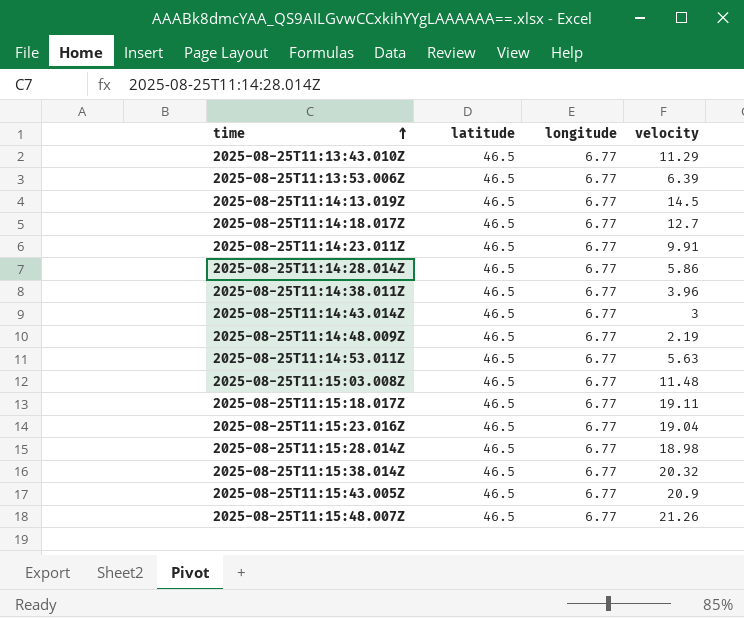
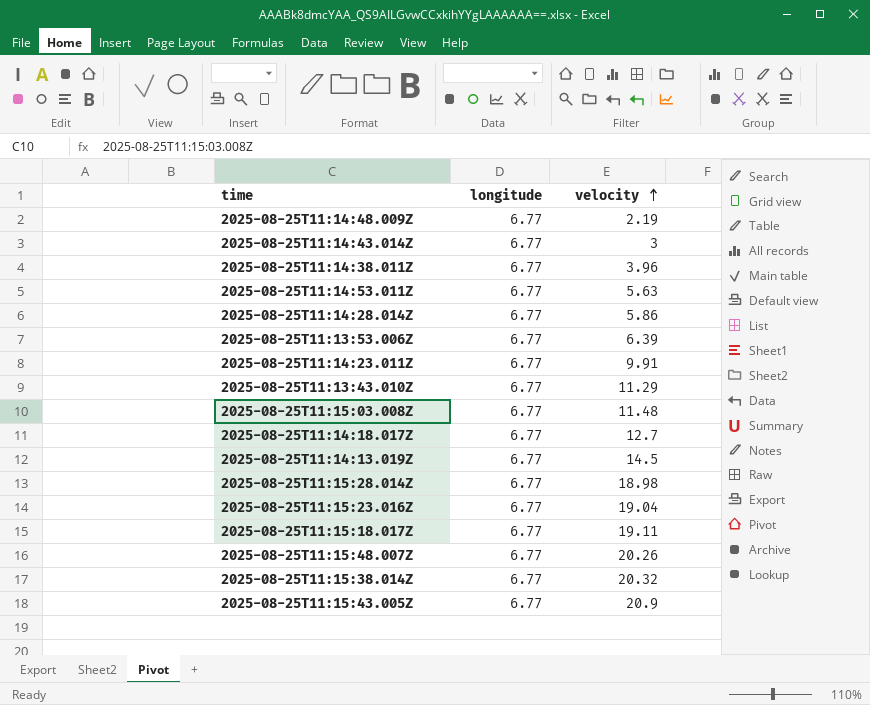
row order: time ascending -> velocity ascending
column latitude | position: 2 -> none
2025-08-25T11:15:48.007Z | velocity: 21.26 -> 20.26

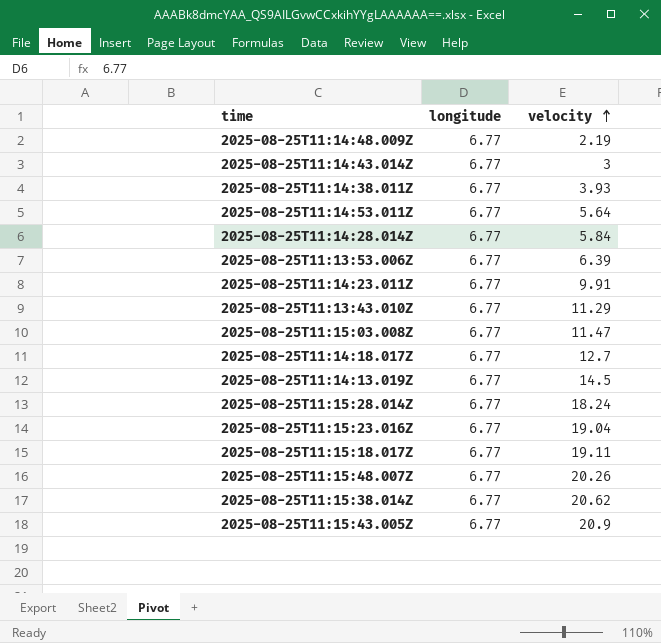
2025-08-25T11:14:38.011Z | velocity: 3.96 -> 3.93
2025-08-25T11:14:53.011Z | velocity: 5.63 -> 5.64
2025-08-25T11:14:28.014Z | velocity: 5.86 -> 5.84
2025-08-25T11:15:03.008Z | velocity: 11.48 -> 11.47
2025-08-25T11:15:28.014Z | velocity: 18.98 -> 18.24
2025-08-25T11:15:38.014Z | velocity: 20.32 -> 20.62

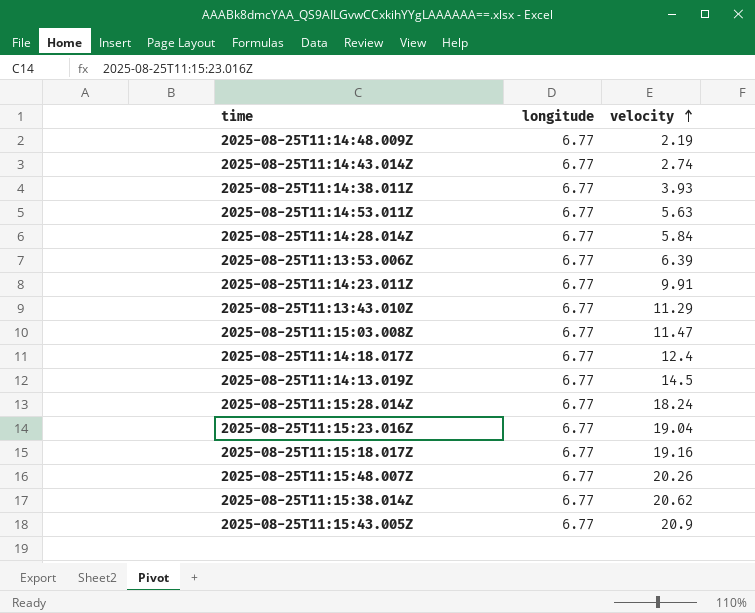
2025-08-25T11:14:43.014Z | velocity: 3 -> 2.74
2025-08-25T11:14:53.011Z | velocity: 5.64 -> 5.63
2025-08-25T11:14:18.017Z | velocity: 12.7 -> 12.4
2025-08-25T11:15:18.017Z | velocity: 19.11 -> 19.16

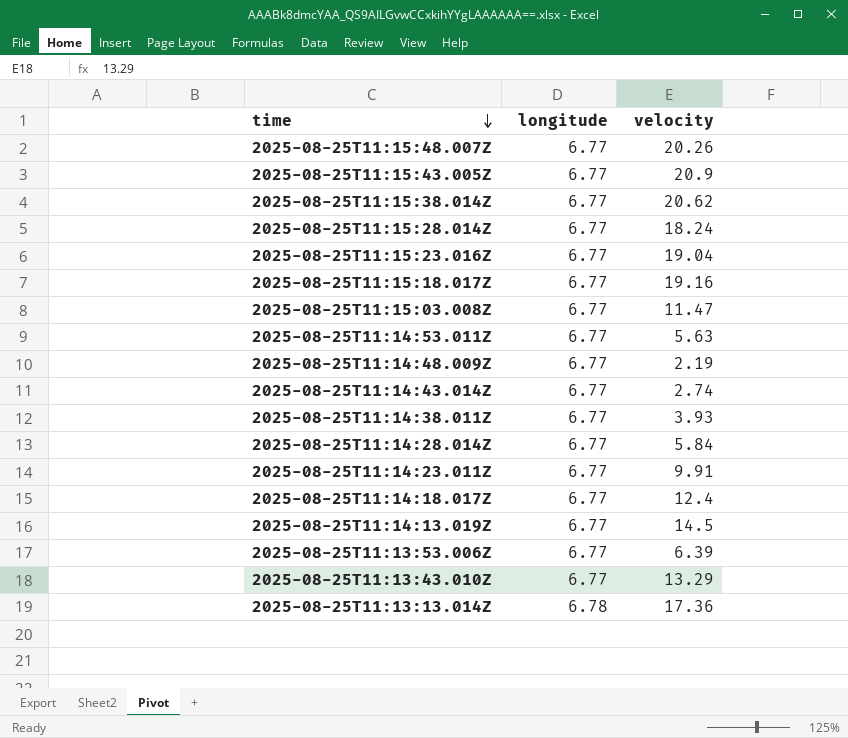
row order: velocity ascending -> time descending
2025-08-25T11:13:43.010Z | velocity: 11.29 -> 13.29
row 2025-08-25T11:13:13.014Z: none -> 6.78 | 17.36

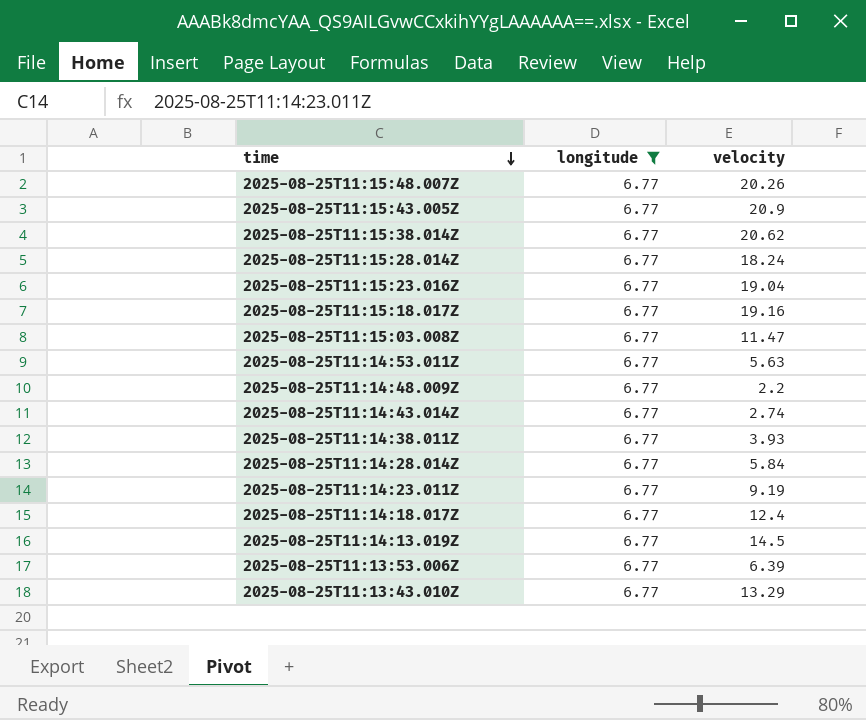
filter: none -> longitude = 6.77
2025-08-25T11:14:48.009Z | velocity: 2.19 -> 2.2
2025-08-25T11:14:23.011Z | velocity: 9.91 -> 9.19

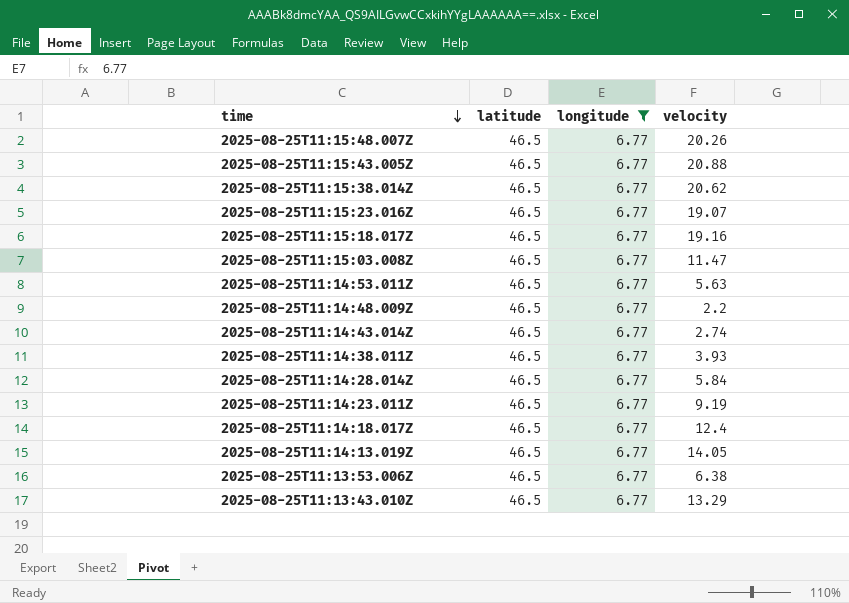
column latitude | position: none -> 2
row 2025-08-25T11:15:28.014Z: 6.77 | 18.24 -> none
2025-08-25T11:15:43.005Z | velocity: 20.9 -> 20.88
2025-08-25T11:15:23.016Z | velocity: 19.04 -> 19.07
2025-08-25T11:14:13.019Z | velocity: 14.5 -> 14.05
2025-08-25T11:13:53.006Z | velocity: 6.39 -> 6.38

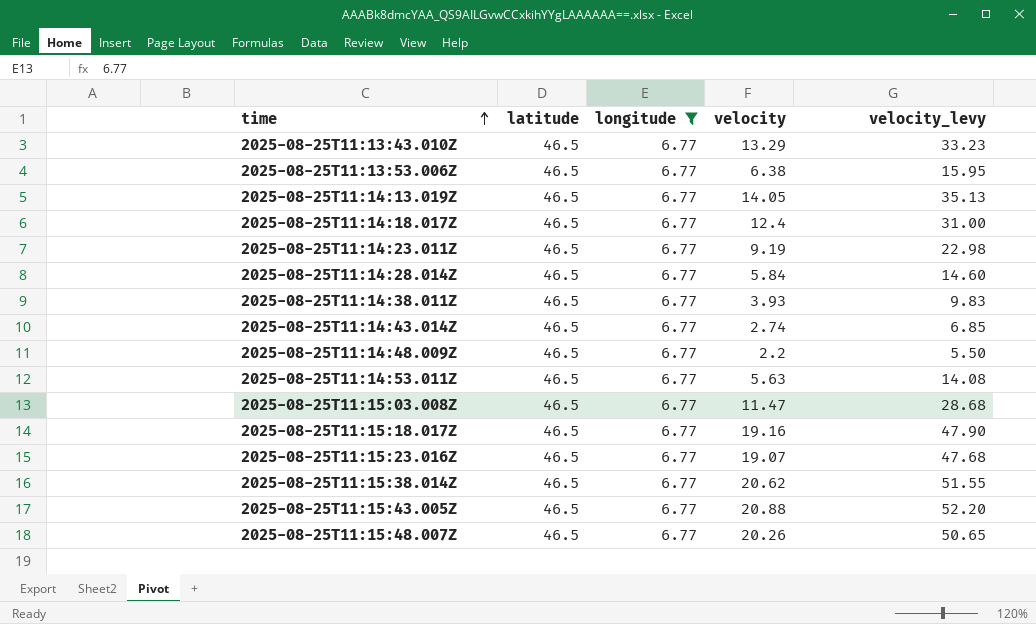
row order: time descending -> time ascending
column velocity_levy | formula: none -> [velocity] * 2.5

